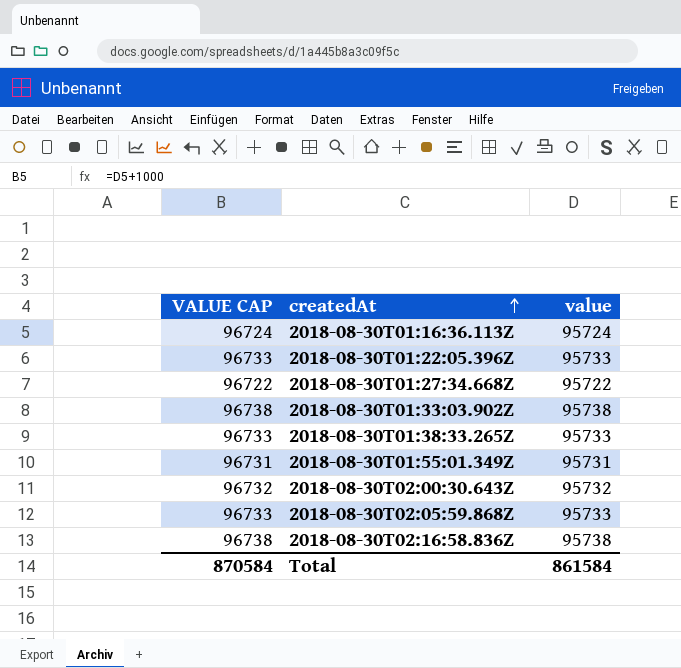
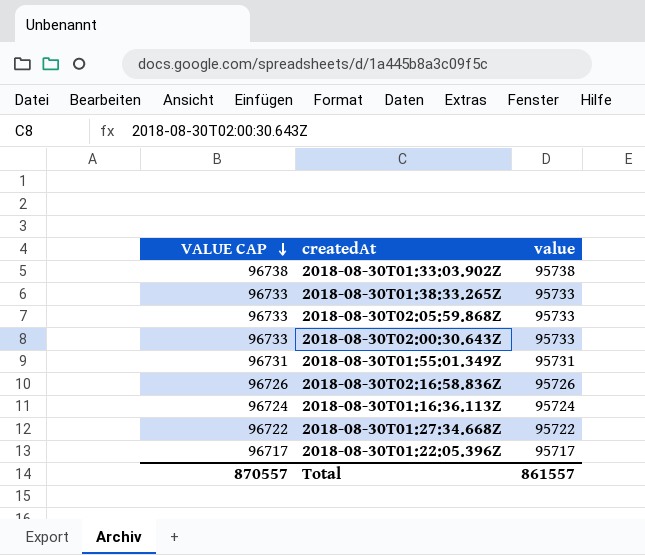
row order: createdAt ascending -> VALUE CAP descending
2018-08-30T02:00:30.643Z | VALUE CAP: 96732 -> 96733
2018-08-30T02:00:30.643Z | value: 95732 -> 95733
2018-08-30T02:16:58.836Z | VALUE CAP: 96738 -> 96726
2018-08-30T02:16:58.836Z | value: 95738 -> 95726
2018-08-30T01:22:05.396Z | VALUE CAP: 96733 -> 96717
2018-08-30T01:22:05.396Z | value: 95733 -> 95717
Total | VALUE CAP: 870584 -> 870557
Total | value: 861584 -> 861557

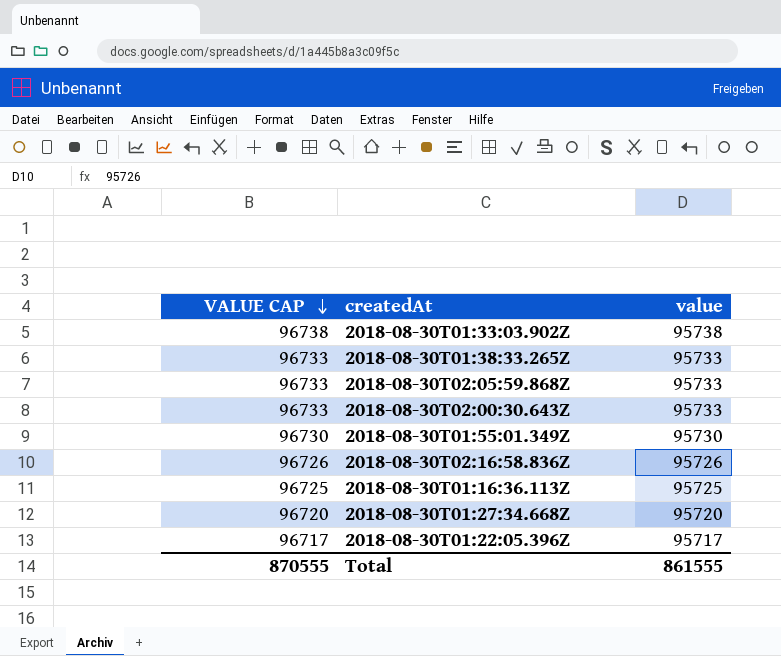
2018-08-30T01:55:01.349Z | VALUE CAP: 96731 -> 96730
2018-08-30T01:55:01.349Z | value: 95731 -> 95730
2018-08-30T01:16:36.113Z | VALUE CAP: 96724 -> 96725
2018-08-30T01:16:36.113Z | value: 95724 -> 95725
2018-08-30T01:27:34.668Z | VALUE CAP: 96722 -> 96720
2018-08-30T01:27:34.668Z | value: 95722 -> 95720
Total | VALUE CAP: 870557 -> 870555
Total | value: 861557 -> 861555

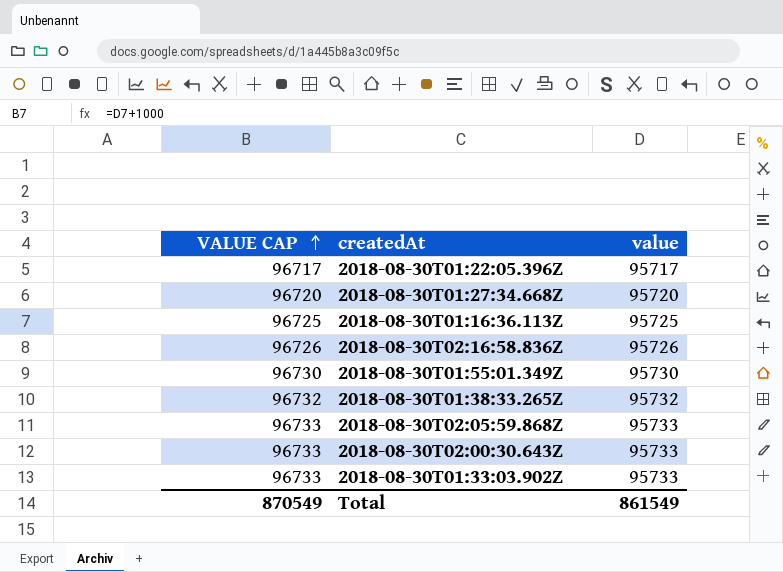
row order: VALUE CAP descending -> VALUE CAP ascending
2018-08-30T01:38:33.265Z | VALUE CAP: 96733 -> 96732
2018-08-30T01:38:33.265Z | value: 95733 -> 95732
2018-08-30T01:33:03.902Z | VALUE CAP: 96738 -> 96733
2018-08-30T01:33:03.902Z | value: 95738 -> 95733
Total | VALUE CAP: 870555 -> 870549
Total | value: 861555 -> 861549

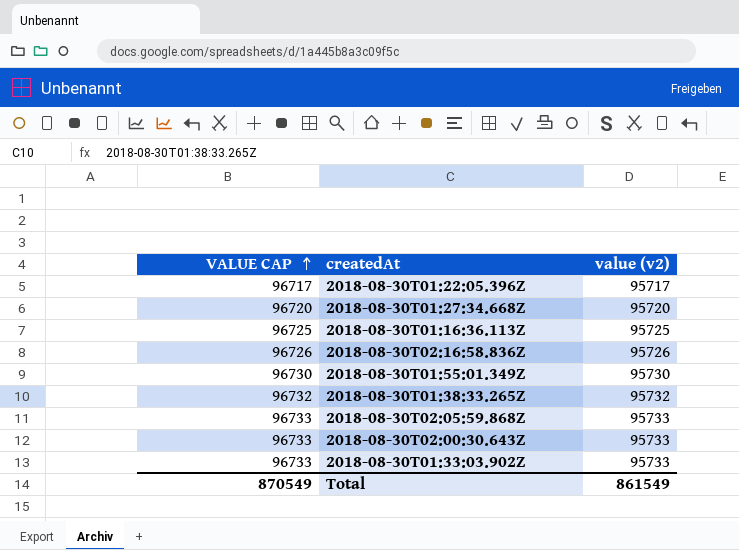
column name: value -> value (v2)

